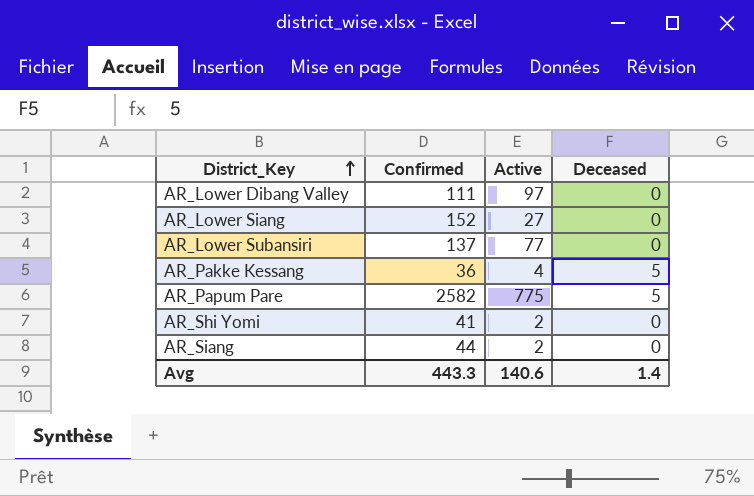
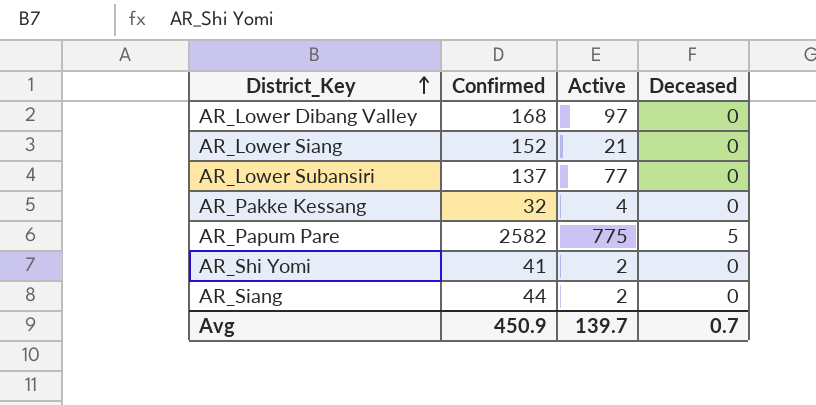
AR_Lower Dibang Valley | Confirmed: 111 -> 168
AR_Lower Siang | Active: 27 -> 21
AR_Pakke Kessang | Confirmed: 36 -> 32
AR_Pakke Kessang | Deceased: 5 -> 0
Avg | Confirmed: 443.3 -> 450.9
Avg | Active: 140.6 -> 139.7
Avg | Deceased: 1.4 -> 0.7

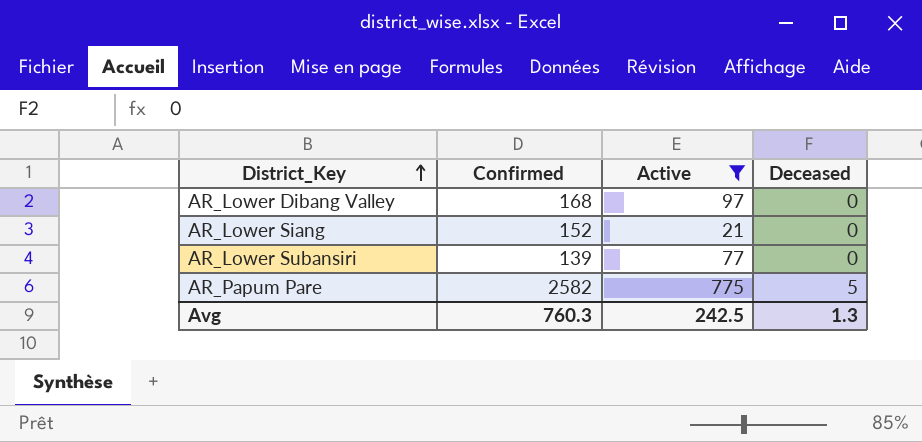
filter: none -> Active >= 21
AR_Lower Subansiri | Confirmed: 137 -> 139
Avg | Confirmed: 450.9 -> 760.3
Avg | Active: 139.7 -> 242.5
Avg | Deceased: 0.7 -> 1.3

